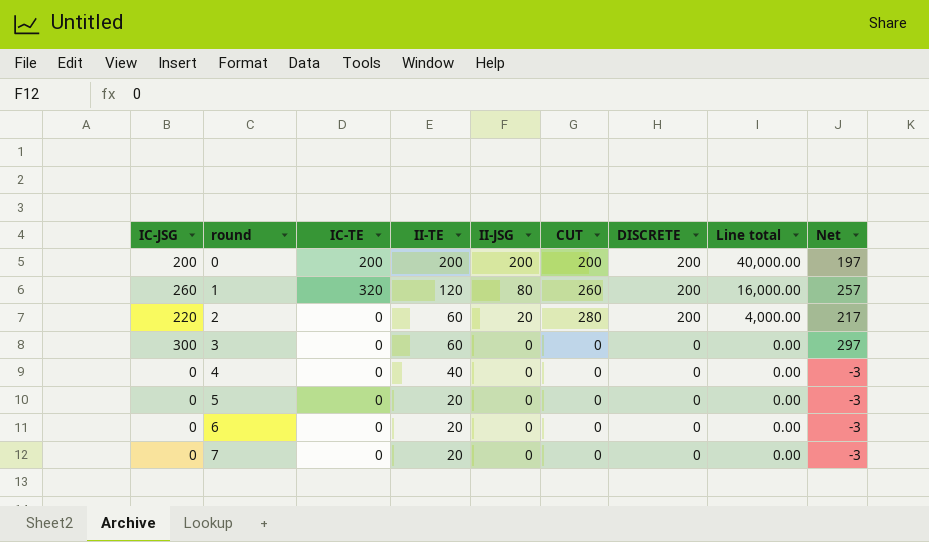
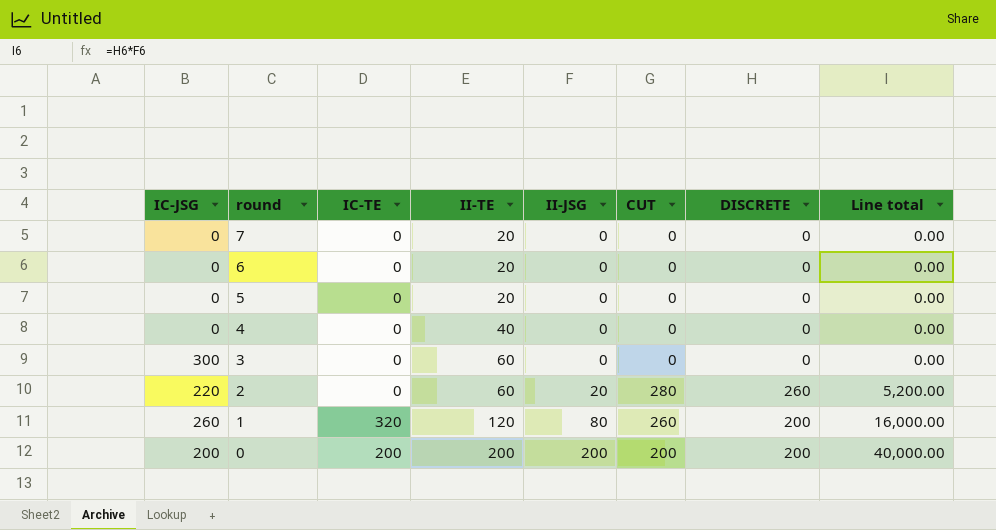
row order: round ascending -> round descending
column Net | formula: [IC-JSG] - 3 -> none
2 | DISCRETE: 200 -> 260
2 | Line total: 4,000.00 -> 5,200.00

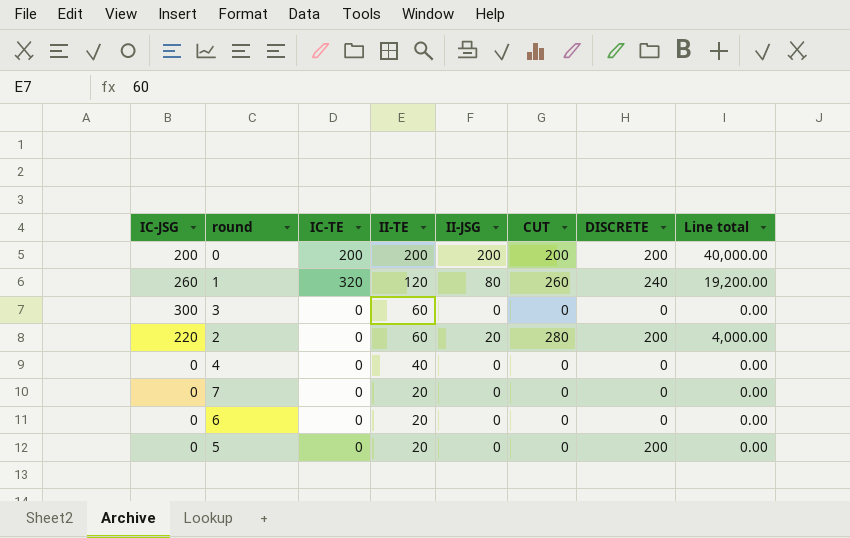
row order: round descending -> II-TE descending
1 | DISCRETE: 200 -> 240
1 | Line total: 16,000.00 -> 19,200.00
2 | DISCRETE: 260 -> 200
2 | Line total: 5,200.00 -> 4,000.00
5 | DISCRETE: 0 -> 200

